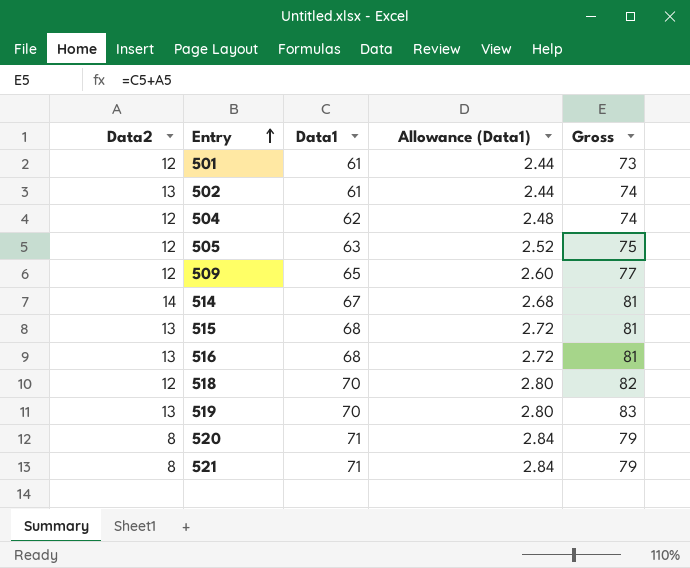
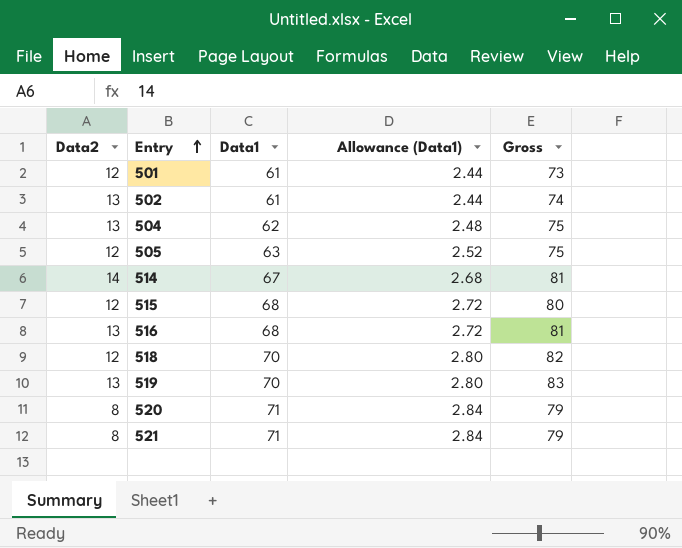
row 509: 12 | 65 | 2.60 | 77 -> none
504 | Data2: 12 -> 13
504 | Gross: 74 -> 75
515 | Data2: 13 -> 12
515 | Gross: 81 -> 80

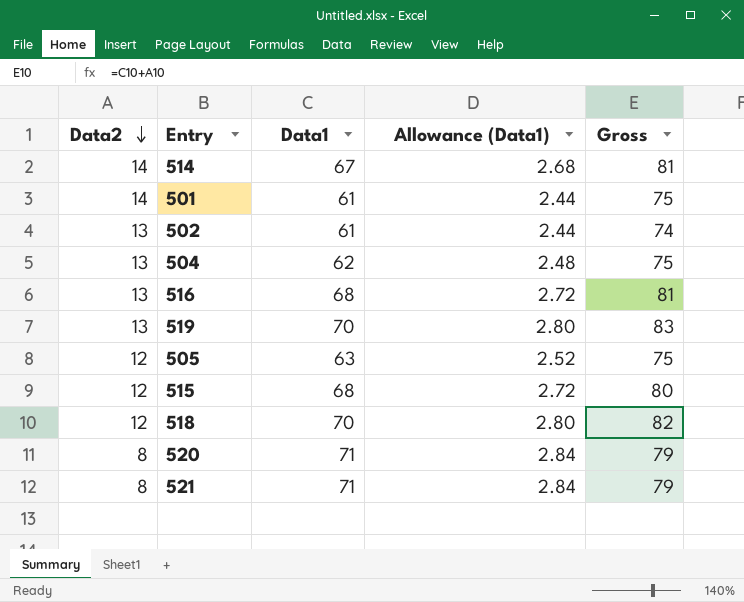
row order: Entry ascending -> Data2 descending
501 | Data2: 12 -> 14
501 | Gross: 73 -> 75

